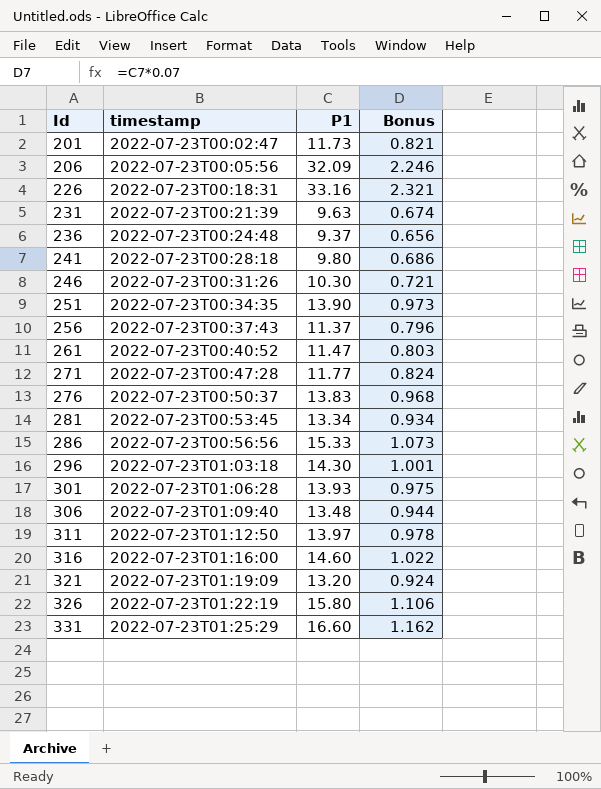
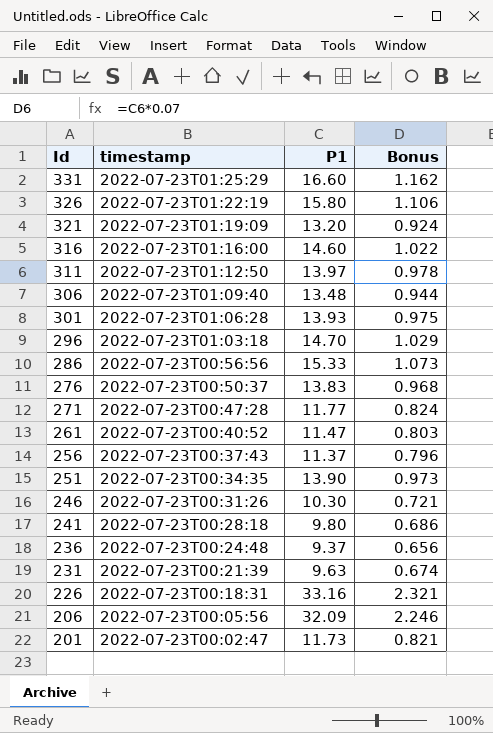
row order: Id ascending -> Id descending
row 281: 2022-07-23T00:53:45 | 13.34 | 0.934 -> none
296 | P1: 14.30 -> 14.70
296 | Bonus: 1.001 -> 1.029

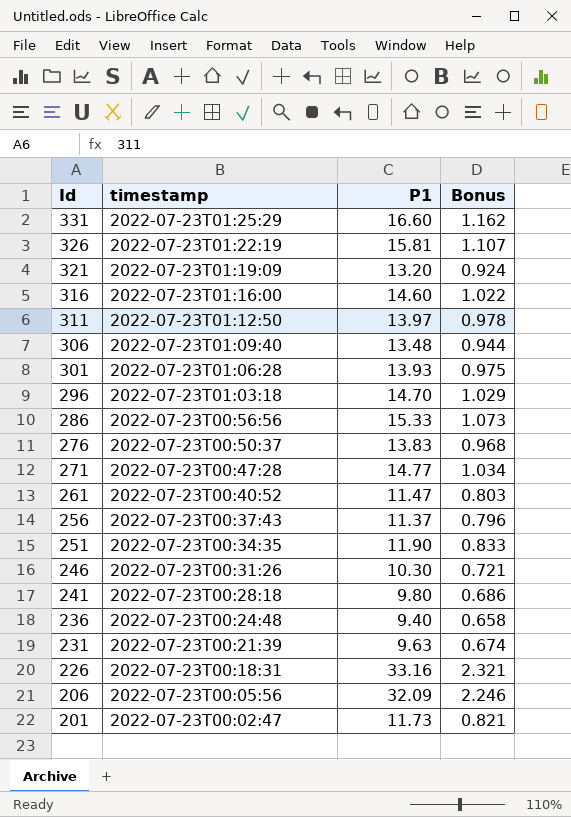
326 | P1: 15.80 -> 15.81
326 | Bonus: 1.106 -> 1.107
271 | P1: 11.77 -> 14.77
271 | Bonus: 0.824 -> 1.034
251 | P1: 13.90 -> 11.90
251 | Bonus: 0.973 -> 0.833
236 | P1: 9.37 -> 9.40
236 | Bonus: 0.656 -> 0.658

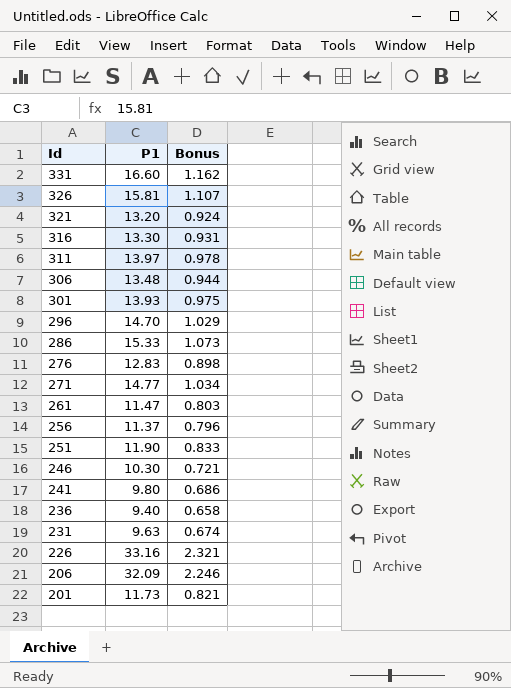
column timestamp | position: 2 -> none
316 | P1: 14.60 -> 13.30
316 | Bonus: 1.022 -> 0.931
276 | P1: 13.83 -> 12.83
276 | Bonus: 0.968 -> 0.898

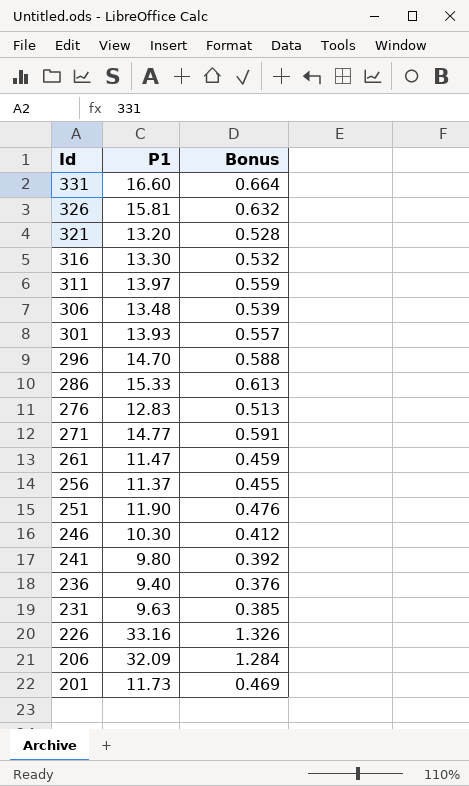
column Bonus | formula: [P1] * 0.07 -> [P1] * 0.04

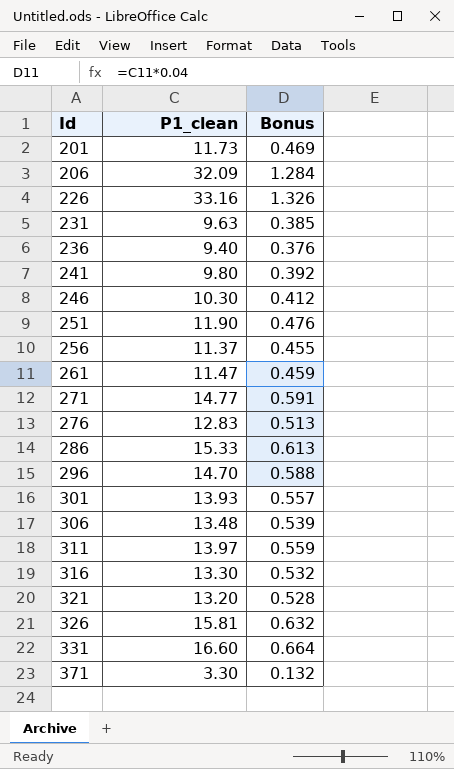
row order: Id descending -> Id ascending
column name: P1 -> P1_clean
row 371: none -> 3.30 | 0.132

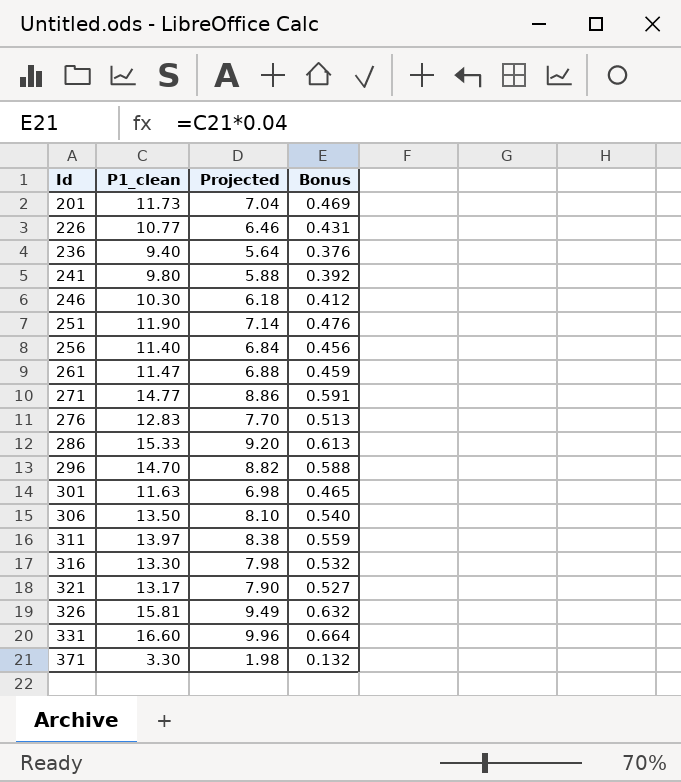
column Projected | formula: none -> [P1_clean] * 0.6
row 206: 32.09 | 1.284 -> none
row 231: 9.63 | 0.385 -> none
226 | P1_clean: 33.16 -> 10.77
226 | Bonus: 1.326 -> 0.431
256 | P1_clean: 11.37 -> 11.40
256 | Bonus: 0.455 -> 0.456
301 | P1_clean: 13.93 -> 11.63
301 | Bonus: 0.557 -> 0.465
306 | P1_clean: 13.48 -> 13.50
306 | Bonus: 0.539 -> 0.540
321 | P1_clean: 13.20 -> 13.17
321 | Bonus: 0.528 -> 0.527

